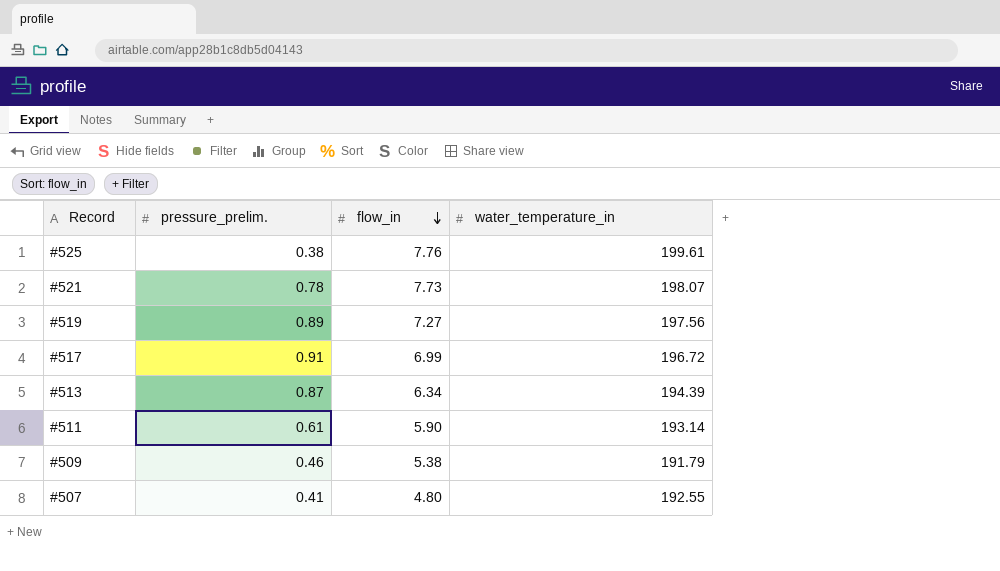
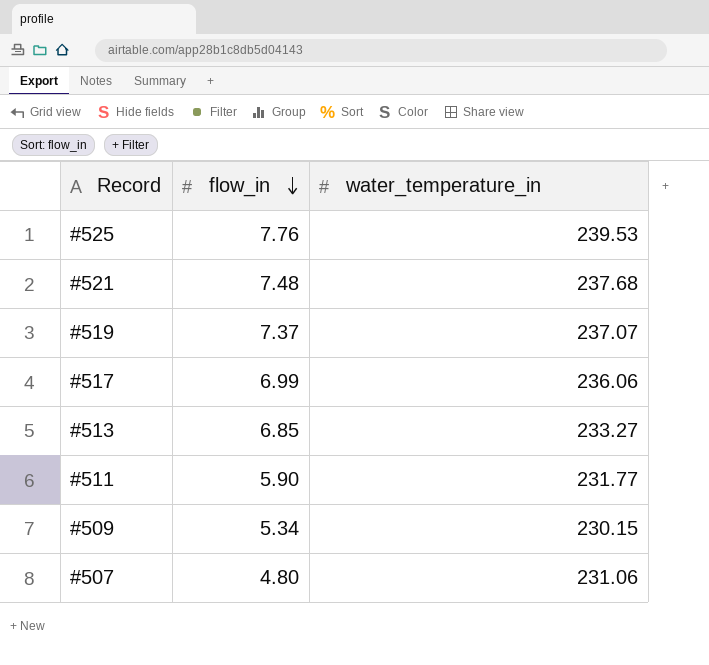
column pressure_prelim. | position: 2 -> none
#525 | water_temperature_in: 199.61 -> 239.53
#521 | flow_in: 7.73 -> 7.48
#521 | water_temperature_in: 198.07 -> 237.68
#519 | flow_in: 7.27 -> 7.37
#519 | water_temperature_in: 197.56 -> 237.07
#517 | water_temperature_in: 196.72 -> 236.06
#513 | flow_in: 6.34 -> 6.85
#513 | water_temperature_in: 194.39 -> 233.27
#511 | water_temperature_in: 193.14 -> 231.77
#509 | flow_in: 5.38 -> 5.34
#509 | water_temperature_in: 191.79 -> 230.15
#507 | water_temperature_in: 192.55 -> 231.06

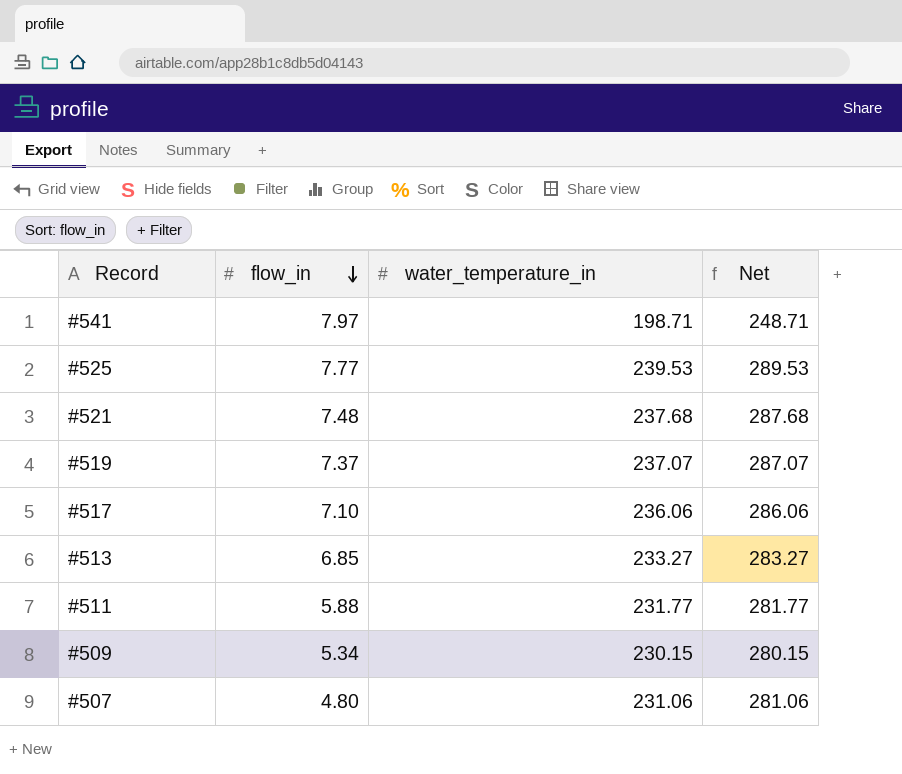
column Net | formula: none -> [water_temperature_in] + 50
row #541: none -> 7.97 | 198.71 | 248.71
#525 | flow_in: 7.76 -> 7.77
#517 | flow_in: 6.99 -> 7.10
#511 | flow_in: 5.90 -> 5.88

